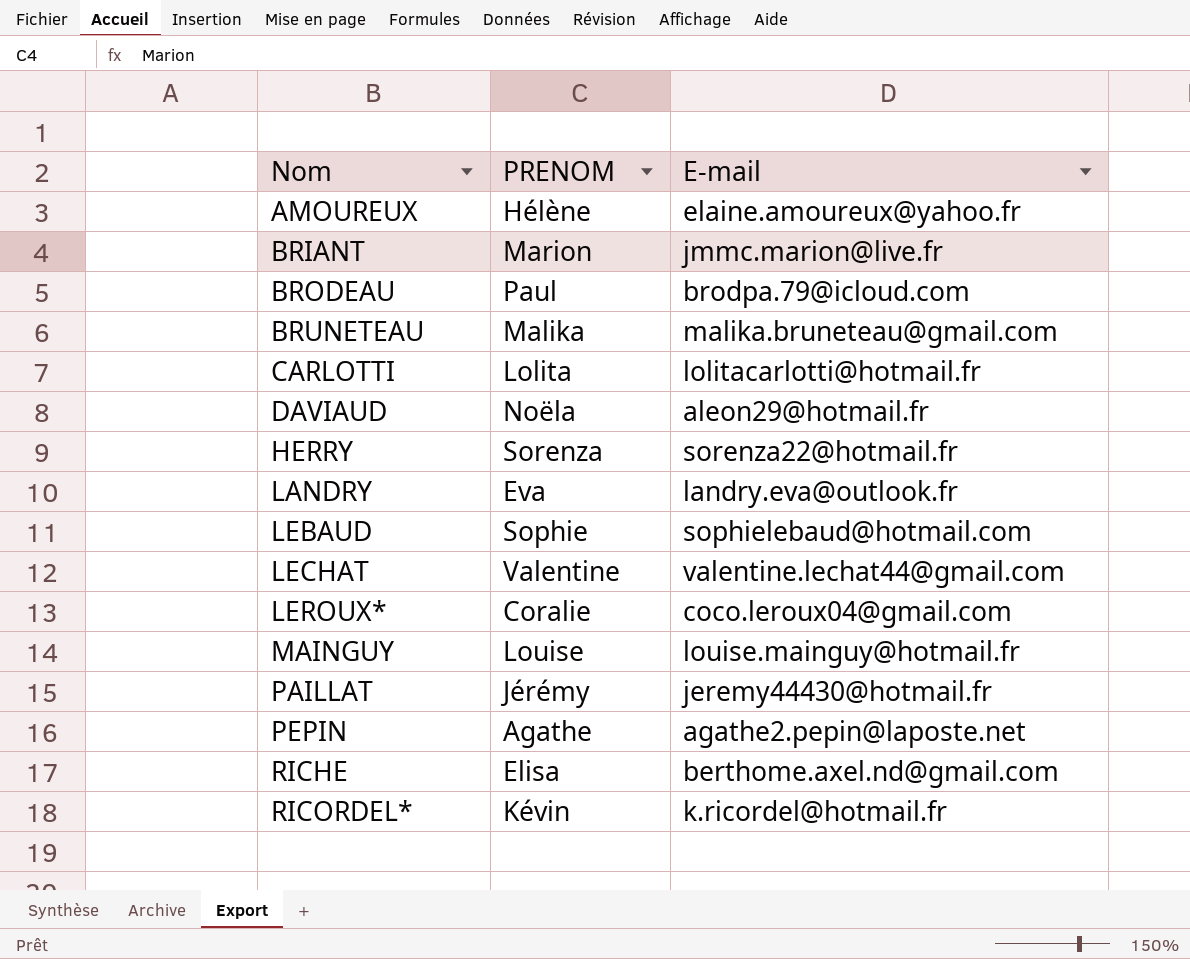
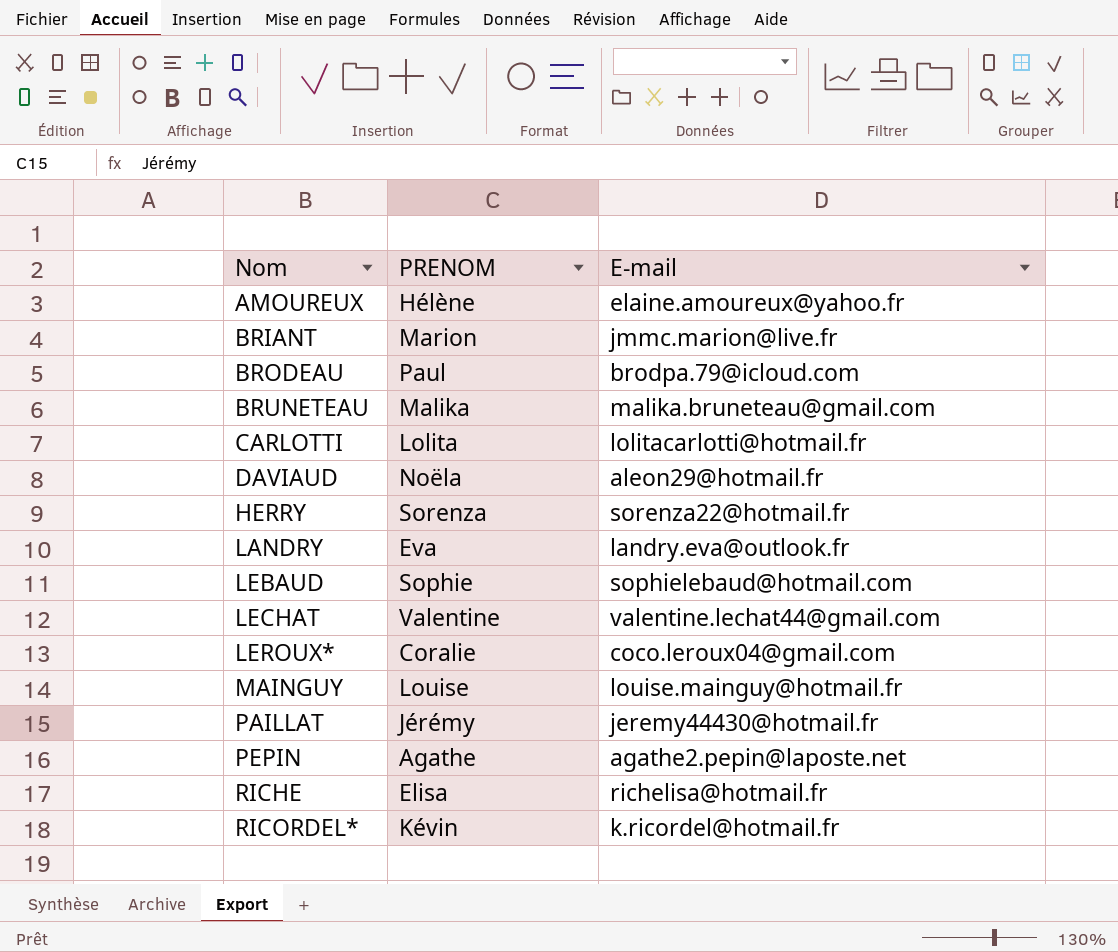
RICHE | E-mail: berthome.axel.nd@gmail.com -> richelisa@hotmail.fr

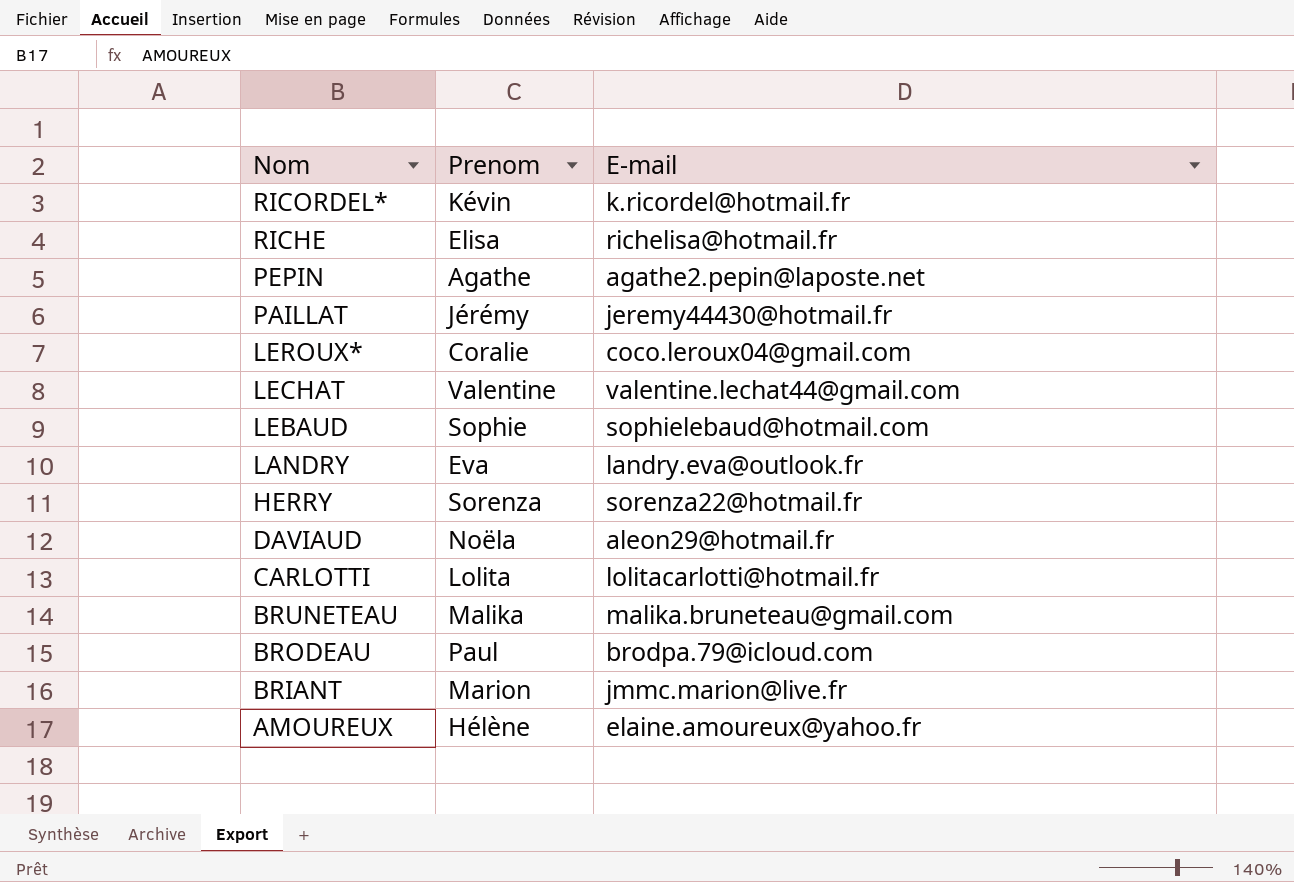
row order: Nom ascending -> Nom descending
column name: PRENOM -> Prenom
row MAINGUY: Louise | louise.mainguy@hotmail.fr -> none

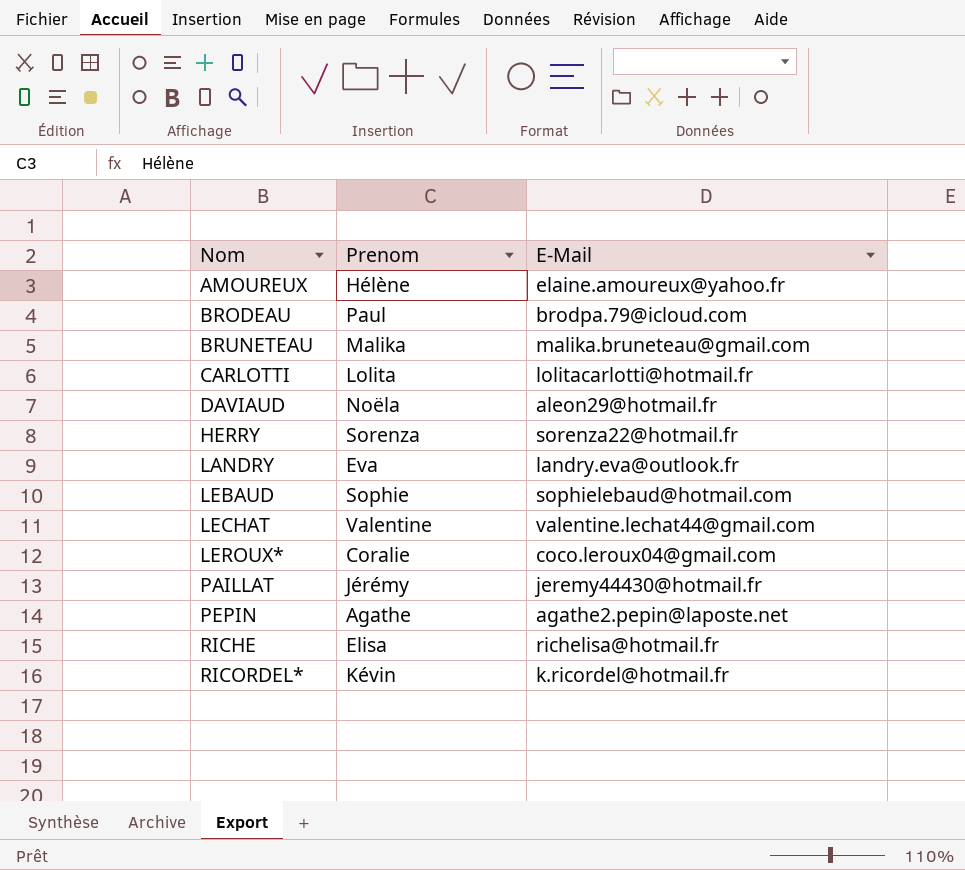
row order: Nom descending -> Nom ascending
column name: E-mail -> E-Mail
row BRIANT: Marion | jmmc.marion@live.fr -> none

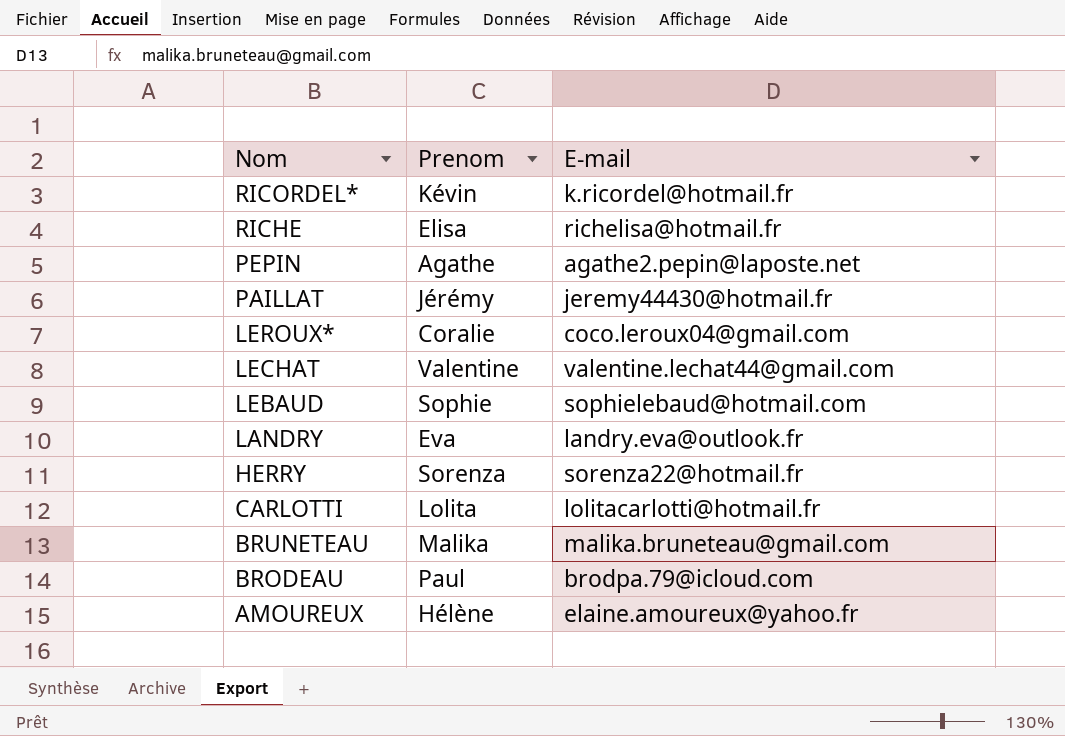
row order: Nom ascending -> Nom descending
column name: E-Mail -> E-mail
row DAVIAUD: Noëla | aleon29@hotmail.fr -> none

